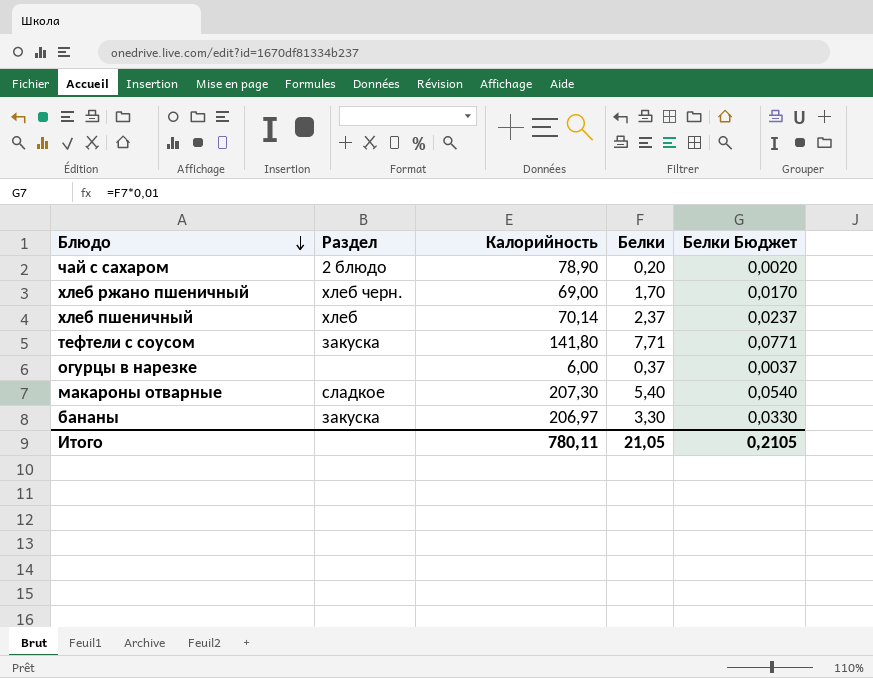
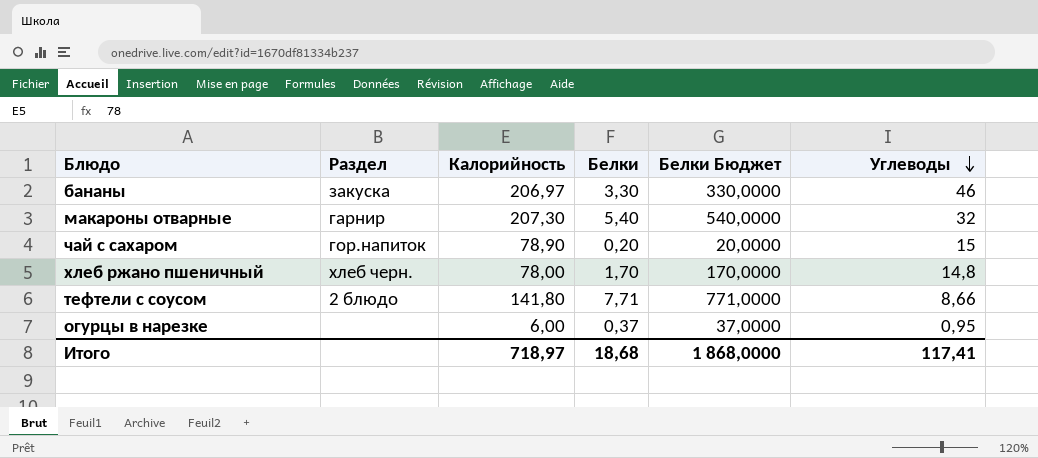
row order: Блюдо descending -> Углеводы descending
column Белки Бюджет | formula: [Белки] * 0,01 -> [Белки] * 100
column Углеводы | position: none -> 6
row хлеб пшеничный: хлеб | 70,14 | 2,37 | 0,0237 -> none
макароны отварные | Раздел: сладкое -> гарнир
чай с сахаром | Раздел: 2 блюдо -> гор.напиток
хлеб ржано пшеничный | Калорийность: 69,00 -> 78,00
тефтели с соусом | Раздел: закуска -> 2 блюдо
Итого | Калорийность: 780,11 -> 718,97
Итого | Белки: 21,05 -> 18,68
Итого | Белки Бюджет: 0,2105 -> 1 868,0000

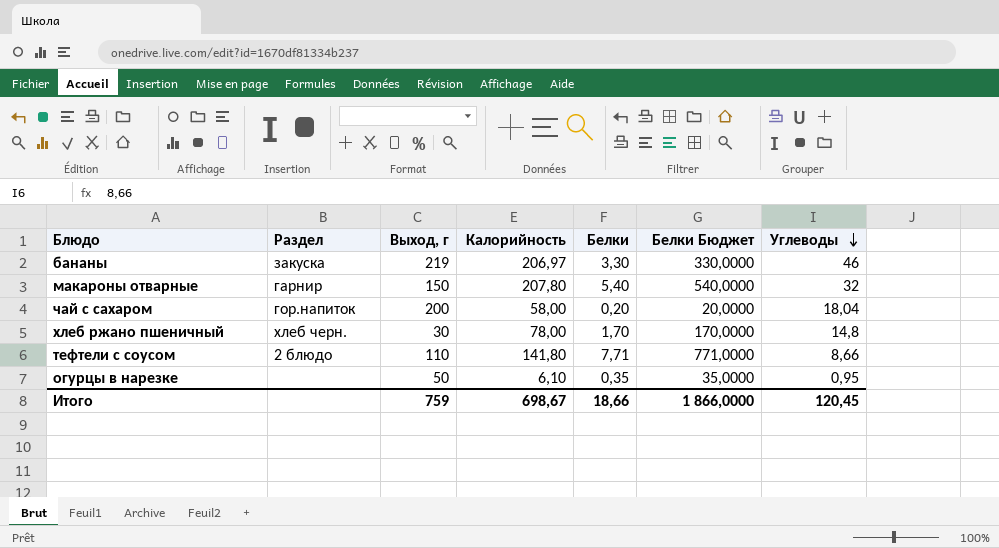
column Выход, г | position: none -> 3
макароны отварные | Калорийность: 207,30 -> 207,80
чай с сахаром | Калорийность: 78,90 -> 58,00
чай с сахаром | Углеводы: 15 -> 18,04
огурцы в нарезке | Калорийность: 6,00 -> 6,10
огурцы в нарезке | Белки: 0,37 -> 0,35
огурцы в нарезке | Белки Бюджет: 37,0000 -> 35,0000
Итого | Калорийность: 718,97 -> 698,67
Итого | Белки: 18,68 -> 18,66
Итого | Белки Бюджет: 1 868,0000 -> 1 866,0000
Итого | Углеводы: 117,41 -> 120,45

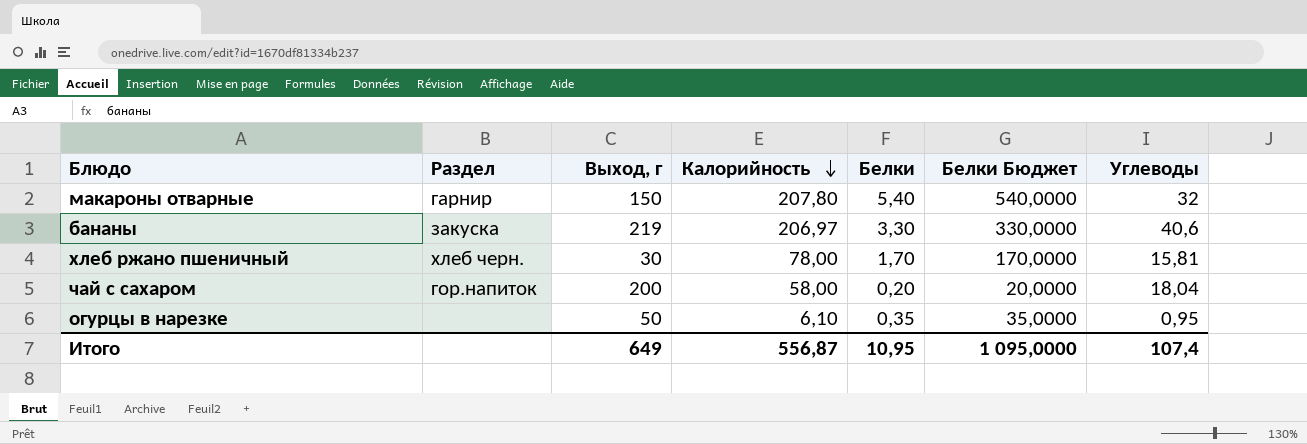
row order: Углеводы descending -> Калорийность descending
row тефтели с соусом: 2 блюдо | 110 | 141,80 | 7,71 | 771,0000 | 8,66 -> none
бананы | Углеводы: 46 -> 40,6
хлеб ржано пшеничный | Углеводы: 14,8 -> 15,81
Итого | Выход, г: 759 -> 649
Итого | Калорийность: 698,67 -> 556,87
Итого | Белки: 18,66 -> 10,95
Итого | Белки Бюджет: 1 866,0000 -> 1 095,0000
Итого | Углеводы: 120,45 -> 107,4

